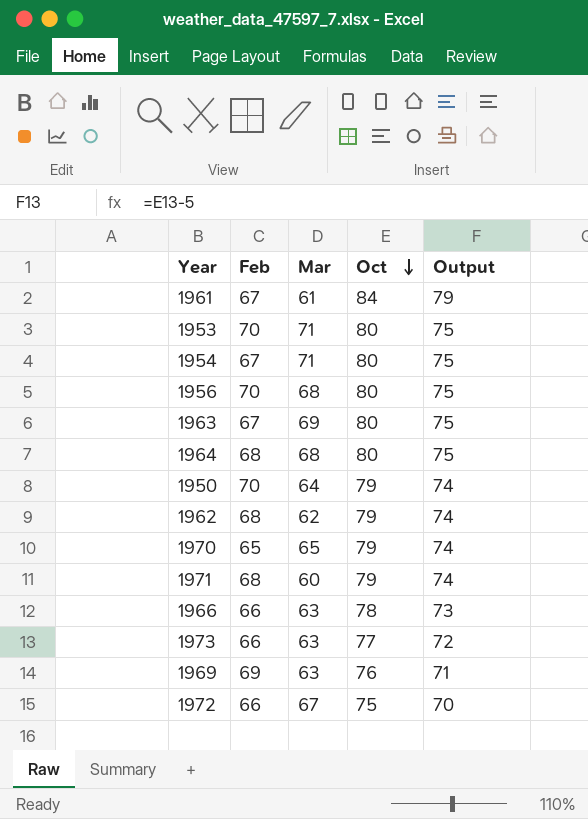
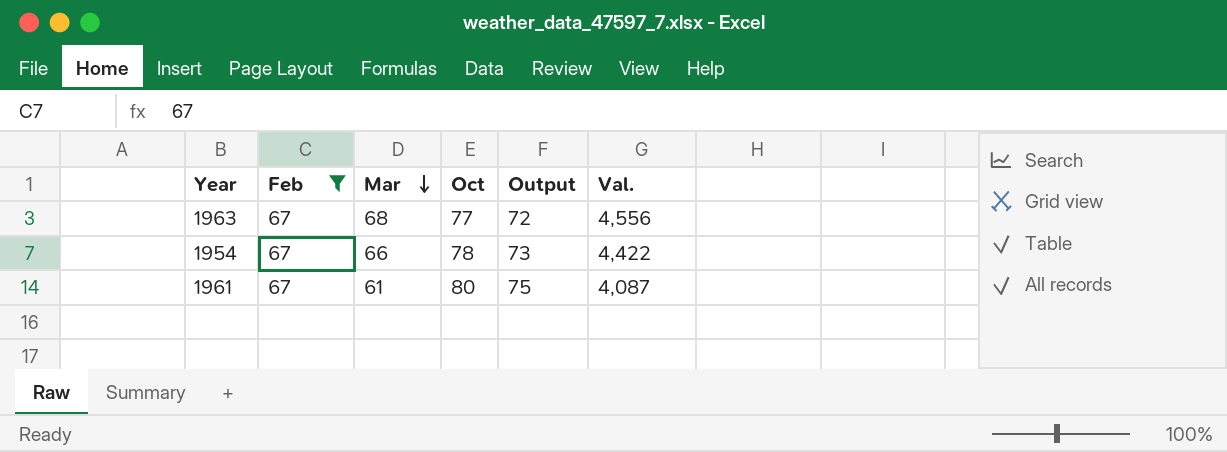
filter: none -> Feb = 67
row order: Oct descending -> Mar descending
column Val. | formula: none -> [Feb] * [Mar]
1963 | Mar: 69 -> 68
1963 | Oct: 80 -> 77
1963 | Output: 75 -> 72
1954 | Mar: 71 -> 66
1954 | Oct: 80 -> 78
1954 | Output: 75 -> 73
1961 | Oct: 84 -> 80
1961 | Output: 79 -> 75

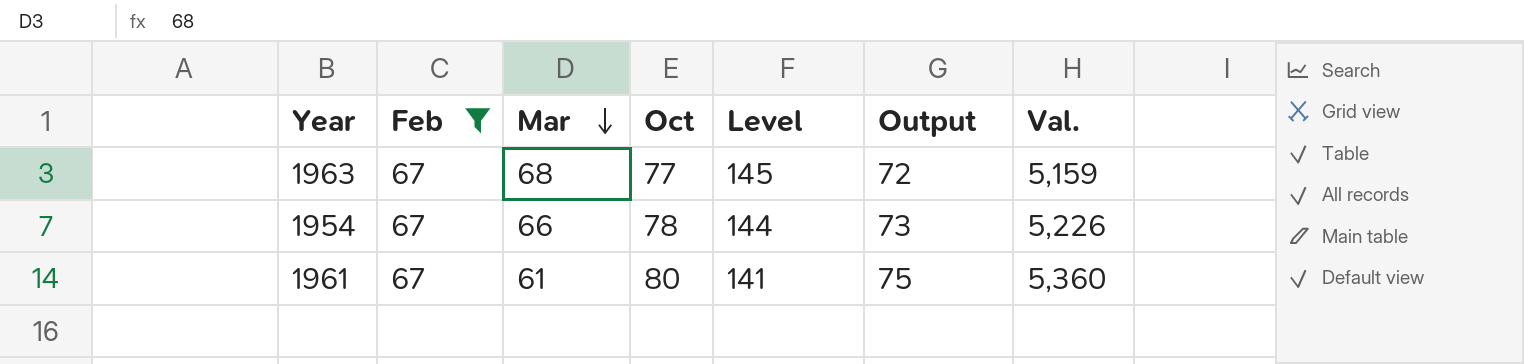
column Level | formula: none -> [Mar] + [Oct]
column Val. | formula: [Feb] * [Mar] -> [Feb] * [Oct]

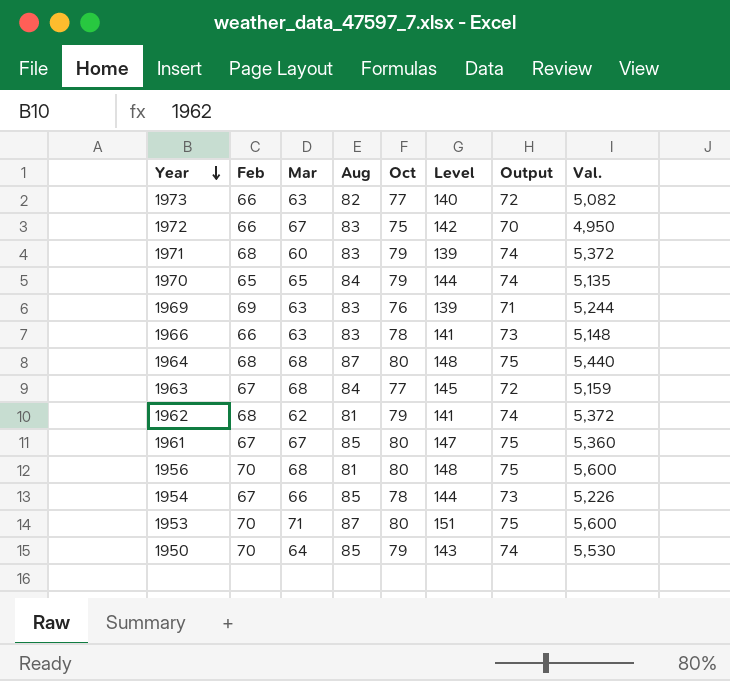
filter: Feb = 67 -> none
row order: Mar descending -> Year descending
column Aug | position: none -> 4
1961 | Mar: 61 -> 67
1961 | Level: 141 -> 147

